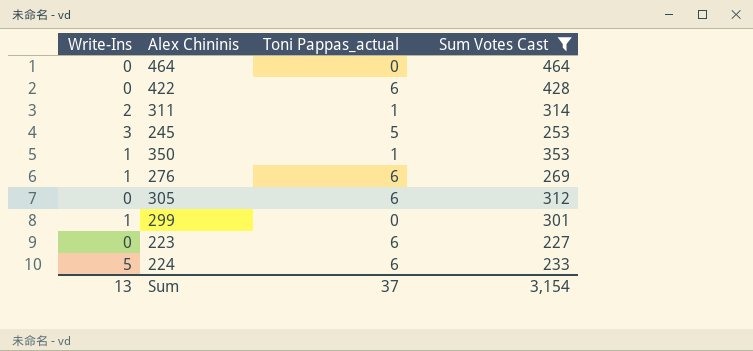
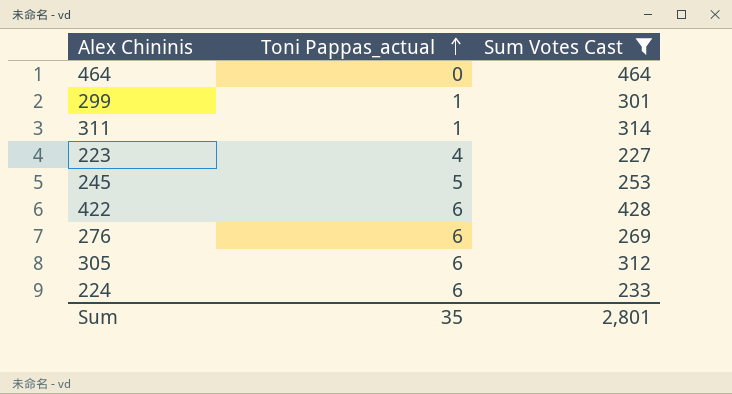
row order: none -> Toni Pappas_actual ascending
column Write-Ins | position: 1 -> none
row 350: 1 | 1 | 353 -> none
299 | Toni Pappas_actual: 0 -> 1
223 | Toni Pappas_actual: 6 -> 4
Sum | Toni Pappas_actual: 37 -> 35
Sum | Sum Votes Cast: 3,154 -> 2,801

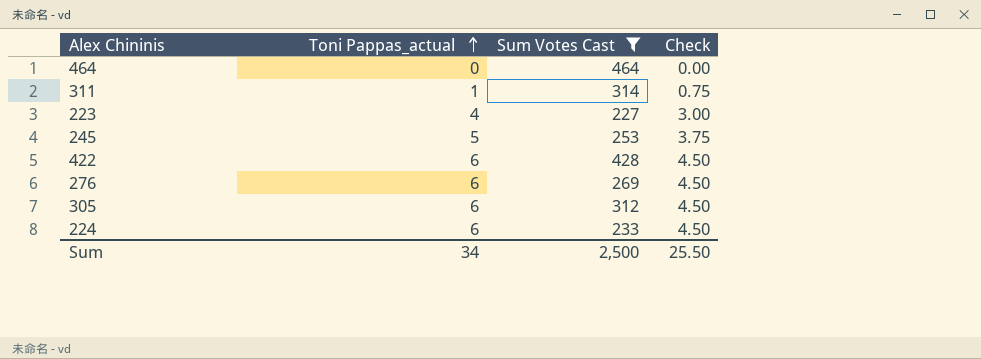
column Check | formula: none -> [Toni Pappas_actual] * 0.75
row 299: 1 | 301 -> none
Sum | Toni Pappas_actual: 35 -> 34
Sum | Sum Votes Cast: 2,801 -> 2,500

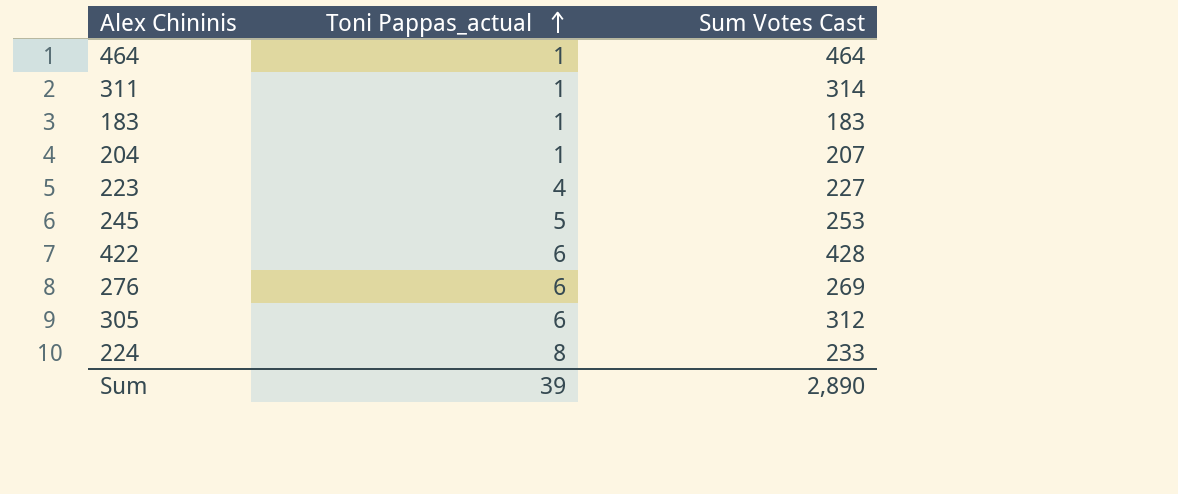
filter: Sum Votes Cast >= 227 -> none
column Check | formula: [Toni Pappas_actual] * 0.75 -> none
464 | Toni Pappas_actual: 0 -> 1
224 | Toni Pappas_actual: 6 -> 8
Sum | Toni Pappas_actual: 34 -> 39
Sum | Sum Votes Cast: 2,500 -> 2,890

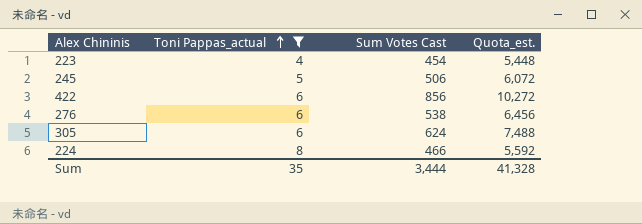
filter: none -> Toni Pappas_actual != 1
column Quota_est. | formula: none -> [Sum Votes Cast] * 12
223 | Sum Votes Cast: 227 -> 454
245 | Sum Votes Cast: 253 -> 506
422 | Sum Votes Cast: 428 -> 856
276 | Sum Votes Cast: 269 -> 538
305 | Sum Votes Cast: 312 -> 624
224 | Sum Votes Cast: 233 -> 466
Sum | Toni Pappas_actual: 39 -> 35
Sum | Sum Votes Cast: 2,890 -> 3,444

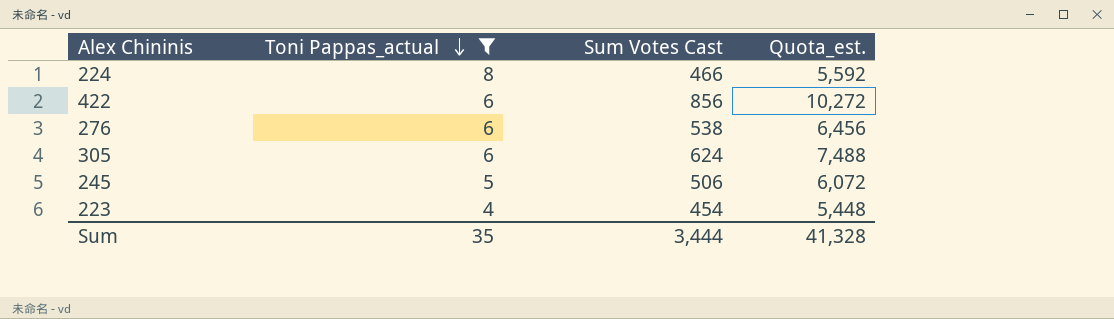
row order: Toni Pappas_actual ascending -> Toni Pappas_actual descending

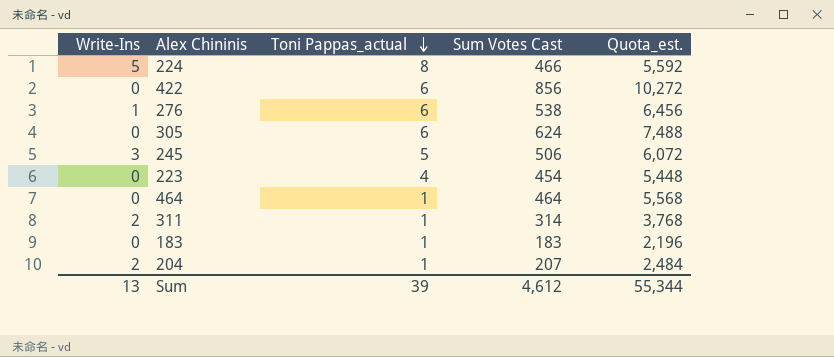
filter: Toni Pappas_actual != 1 -> none
column Write-Ins | position: none -> 1
Sum | Toni Pappas_actual: 35 -> 39
Sum | Sum Votes Cast: 3,444 -> 4,612
Sum | Quota_est.: 41,328 -> 55,344

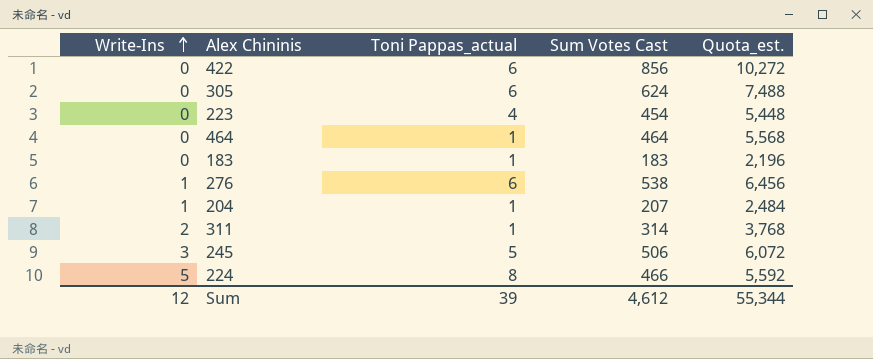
row order: Toni Pappas_actual descending -> Write-Ins ascending
204 | Write-Ins: 2 -> 1
Sum | Write-Ins: 13 -> 12

